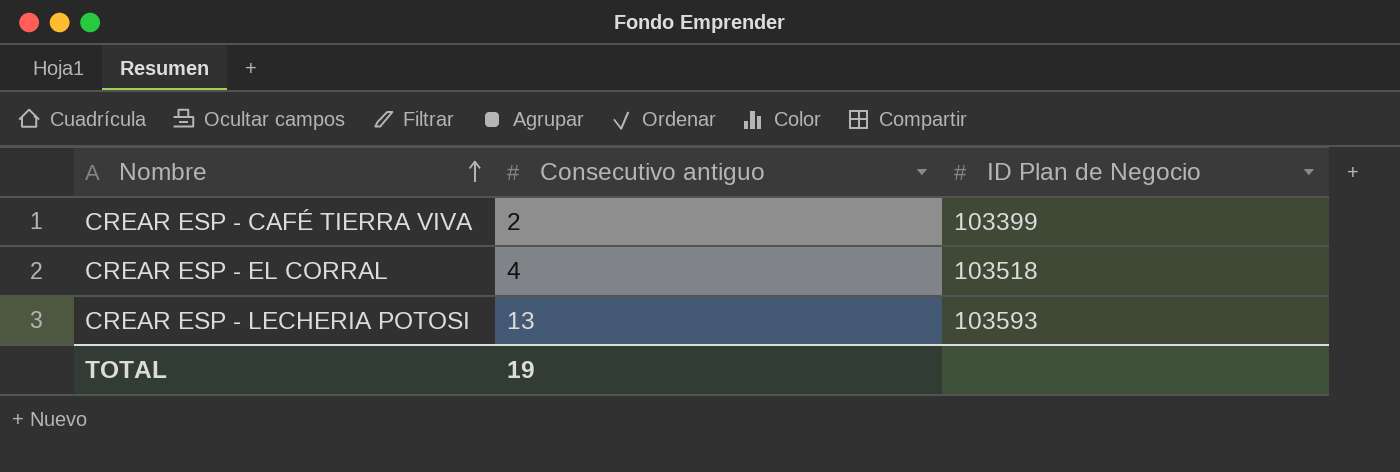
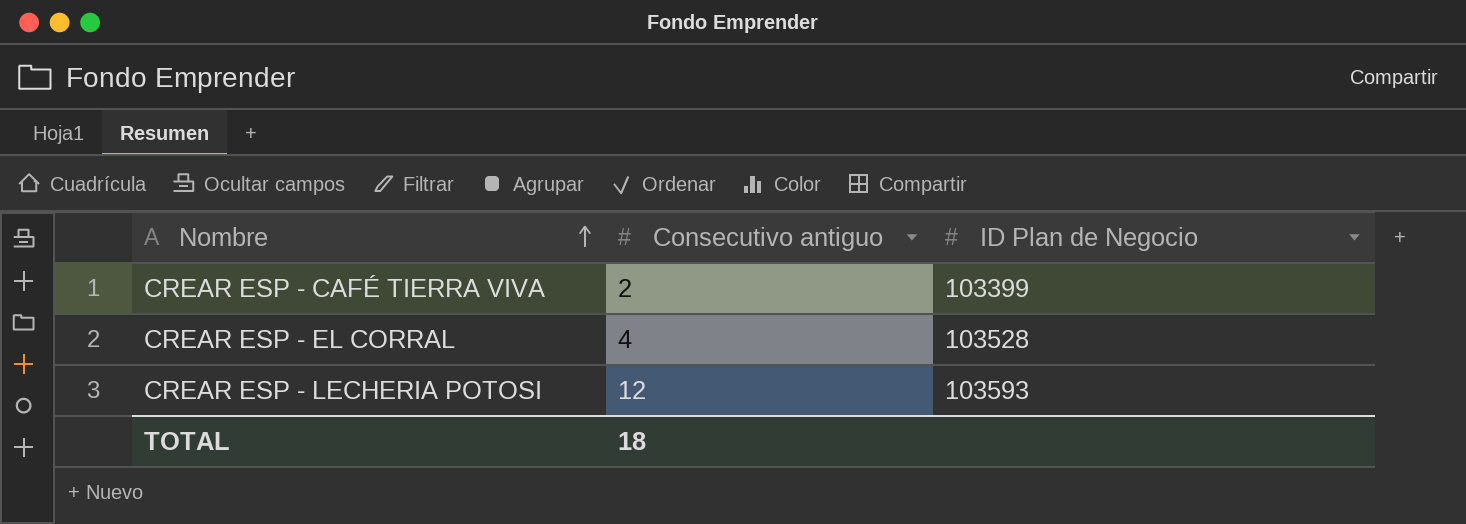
CREAR ESP - EL CORRAL | ID Plan de Negocio: 103518 -> 103528
CREAR ESP - LECHERIA POTOSI | Consecutivo antiguo: 13 -> 12
TOTAL | Consecutivo antiguo: 19 -> 18

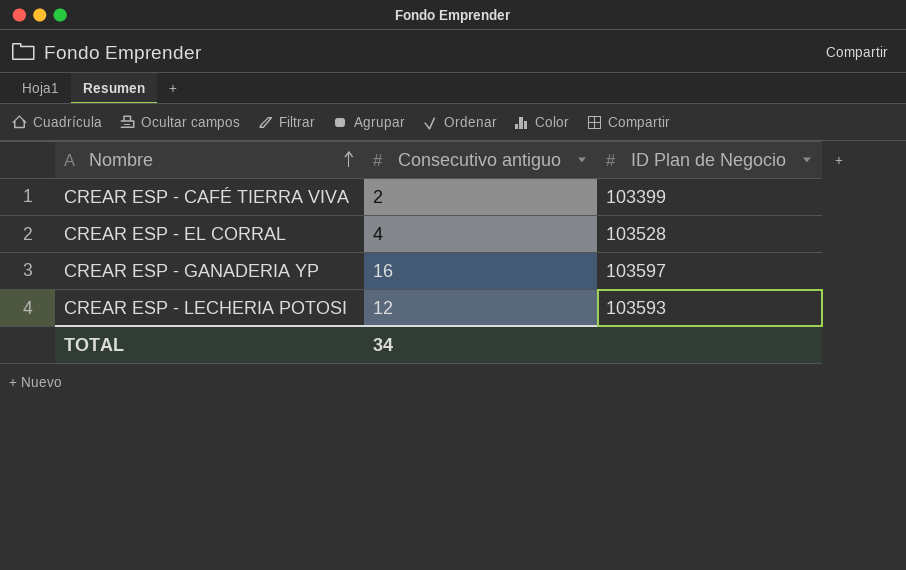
row CREAR ESP - GANADERIA YP: none -> 16 | 103597
TOTAL | Consecutivo antiguo: 18 -> 34

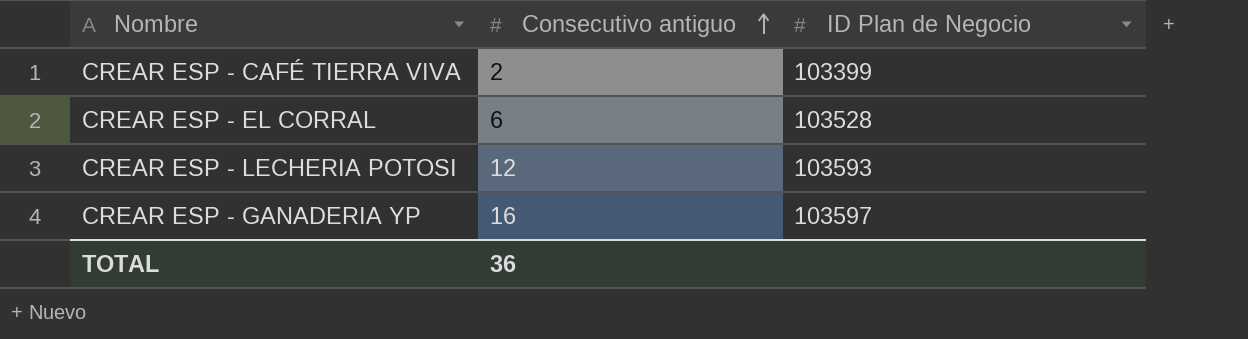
row order: Nombre ascending -> Consecutivo antiguo ascending
CREAR ESP - EL CORRAL | Consecutivo antiguo: 4 -> 6
TOTAL | Consecutivo antiguo: 34 -> 36

